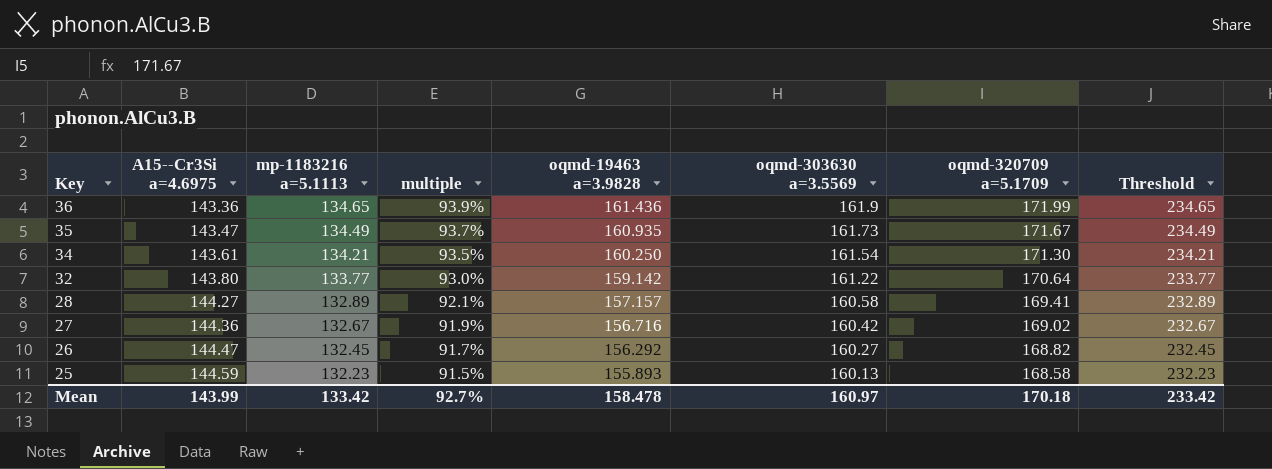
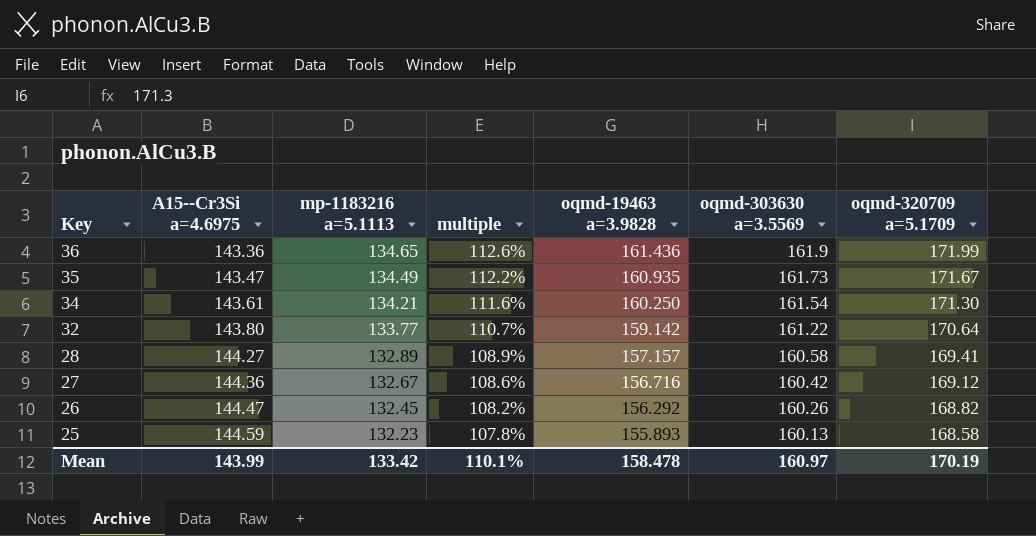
column Threshold | formula: [mp-1183216 a=5.1113] + 100 -> none
column multiple | formula: [mp-1183216 a=5.1113] / [A15--Cr3Si a=4.6975] -> [oqmd-19463 a=3.9828] / [A15--Cr3Si a=4.6975]
27 | oqmd-320709 a=5.1709: 169.02 -> 169.12
26 | oqmd-303630 a=3.5569: 160.27 -> 160.26
Mean | multiple: 92.7% -> 110.1%
Mean | oqmd-320709 a=5.1709: 170.18 -> 170.19

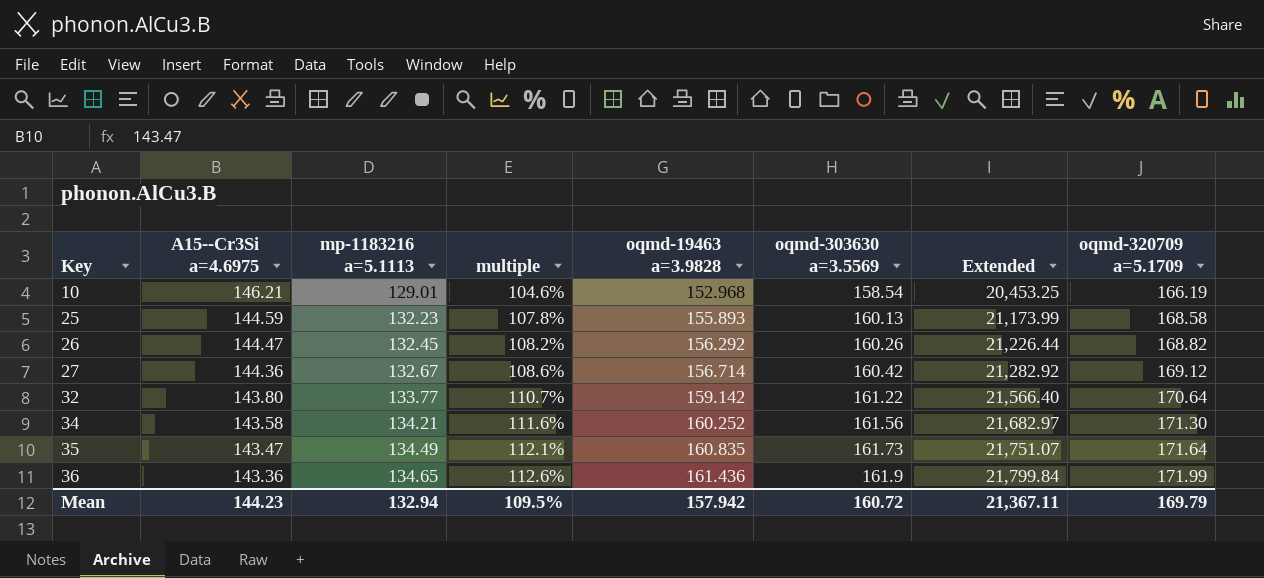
row order: Key descending -> Key ascending
column Extended | formula: none -> [mp-1183216 a=5.1113] * [oqmd-303630 a=3.5569]
row 28: 144.27 | 132.89 | 108.9% | 157.157 | 160.58 | 169.41 -> none
row 10: none -> 146.21 | 129.01 | 104.6% | 152.968 | 158.54 | 20,453.25 | 166.19
27 | oqmd-19463 a=3.9828: 156.716 -> 156.714
34 | A15--Cr3Si a=4.6975: 143.61 -> 143.58
34 | oqmd-19463 a=3.9828: 160.250 -> 160.252
34 | oqmd-303630 a=3.5569: 161.54 -> 161.56
35 | multiple: 112.2% -> 112.1%
35 | oqmd-19463 a=3.9828: 160.935 -> 160.835
35 | oqmd-320709 a=5.1709: 171.67 -> 171.64
Mean | A15--Cr3Si a=4.6975: 143.99 -> 144.23
Mean | mp-1183216 a=5.1113: 133.42 -> 132.94
Mean | multiple: 110.1% -> 109.5%
Mean | oqmd-19463 a=3.9828: 158.478 -> 157.942
Mean | oqmd-303630 a=3.5569: 160.97 -> 160.72
Mean | oqmd-320709 a=5.1709: 170.19 -> 169.79

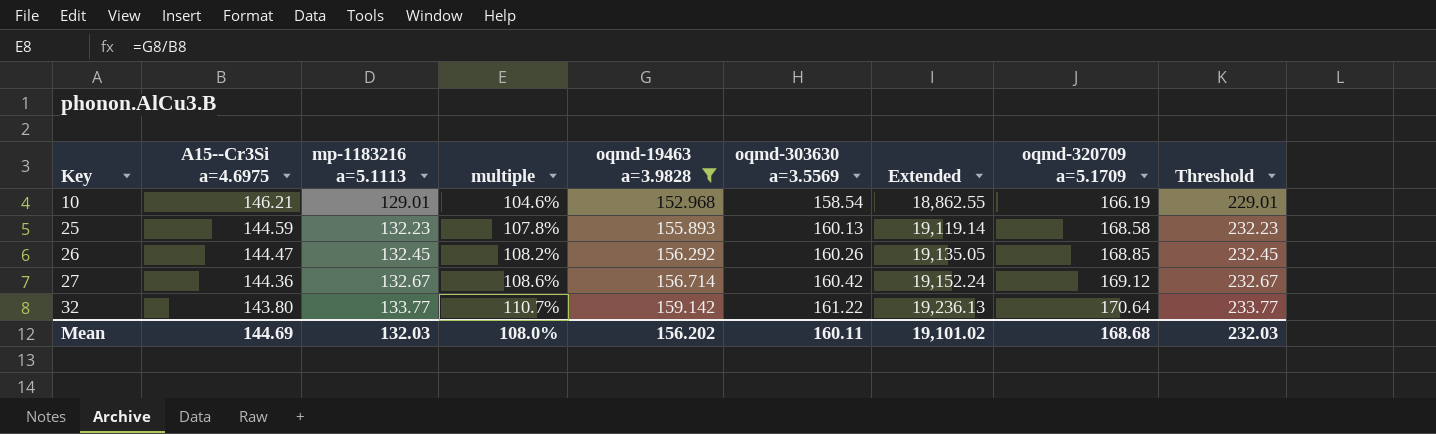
filter: none -> oqmd-19463 a=3.9828 <= 159.142
column Extended | formula: [mp-1183216 a=5.1113] * [oqmd-303630 a=3.5569] -> [A15--Cr3Si a=4.6975] * [mp-1183216 a=5.1113]
column Threshold | formula: none -> [mp-1183216 a=5.1113] + 100
26 | oqmd-320709 a=5.1709: 168.82 -> 168.85
Mean | A15--Cr3Si a=4.6975: 144.23 -> 144.69
Mean | mp-1183216 a=5.1113: 132.94 -> 132.03
Mean | multiple: 109.5% -> 108.0%
Mean | oqmd-19463 a=3.9828: 157.942 -> 156.202
Mean | oqmd-303630 a=3.5569: 160.72 -> 160.11
Mean | Extended: 21,367.11 -> 19,101.02
Mean | oqmd-320709 a=5.1709: 169.79 -> 168.68

